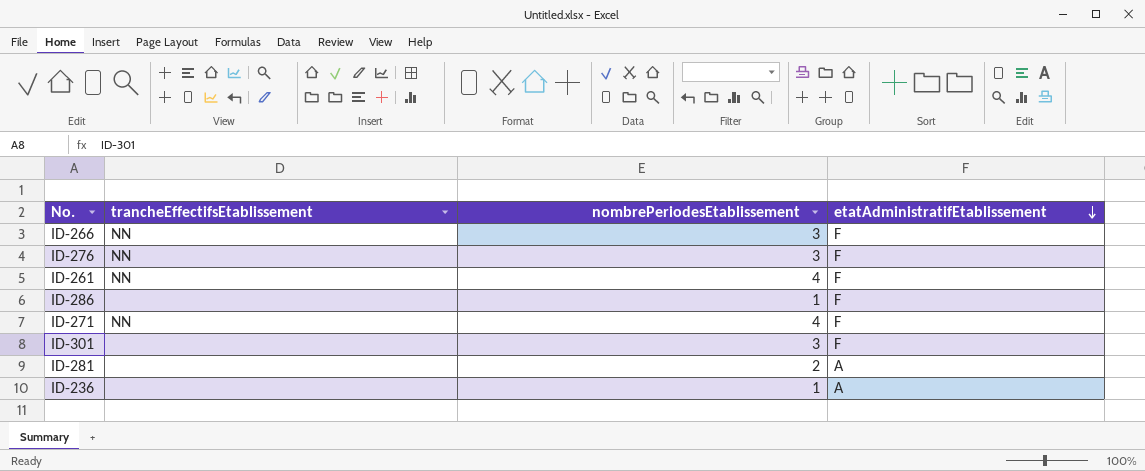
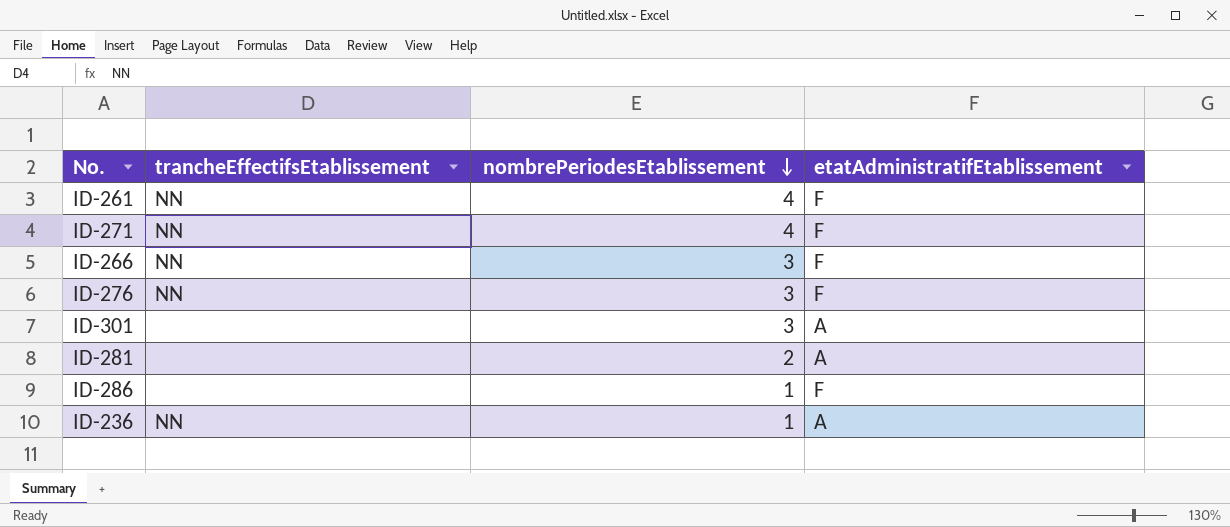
row order: etatAdministratifEtablissement descending -> nombrePeriodesEtablissement descending
ID-301 | etatAdministratifEtablissement: F -> A
ID-236 | trancheEffectifsEtablissement: none -> NN

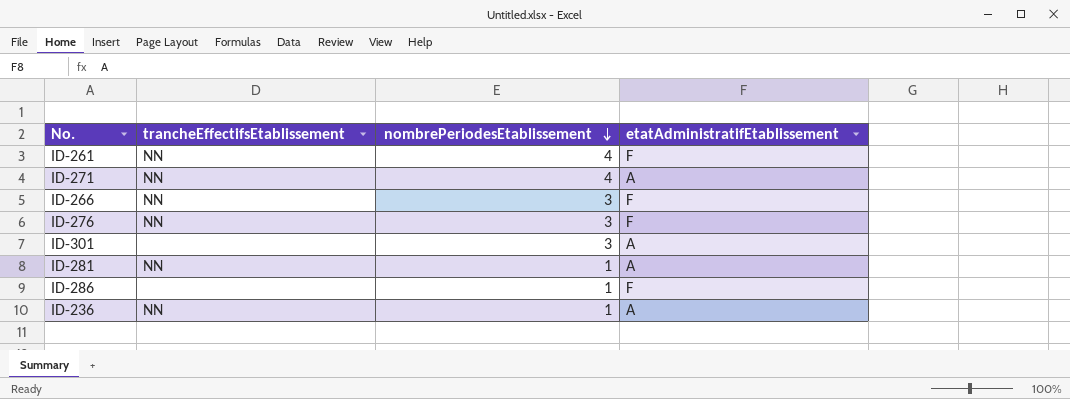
ID-271 | etatAdministratifEtablissement: F -> A
ID-281 | trancheEffectifsEtablissement: none -> NN
ID-281 | nombrePeriodesEtablissement: 2 -> 1

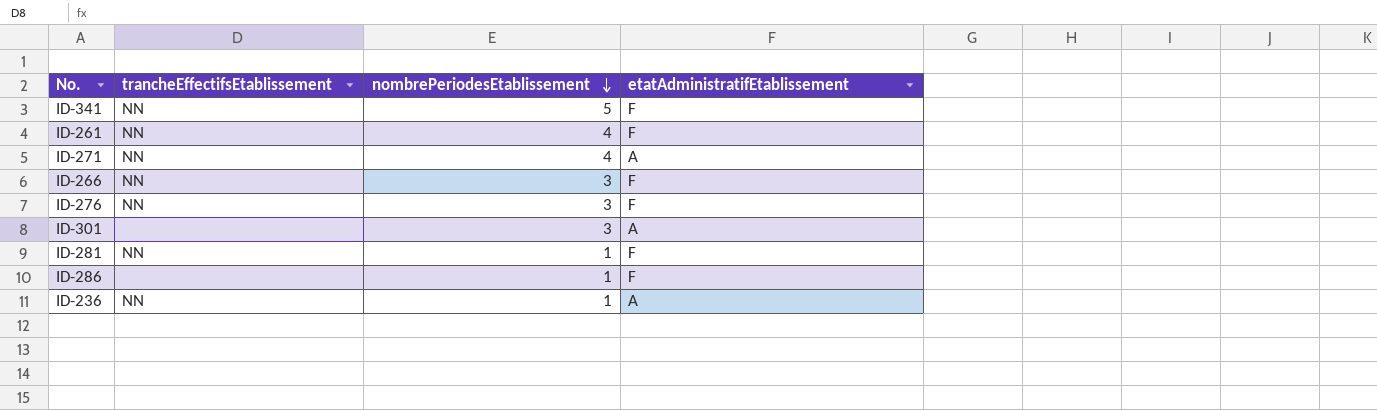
row ID-341: none -> NN | 5 | F
ID-281 | etatAdministratifEtablissement: A -> F

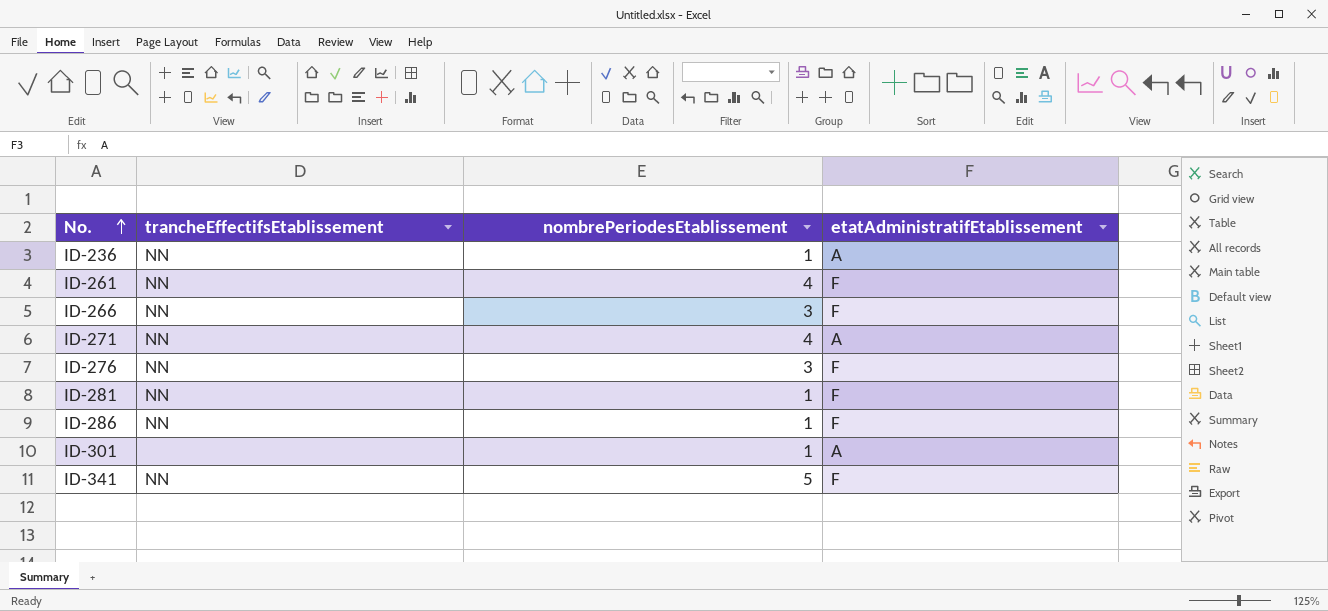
row order: nombrePeriodesEtablissement descending -> No. ascending
ID-286 | trancheEffectifsEtablissement: none -> NN
ID-301 | nombrePeriodesEtablissement: 3 -> 1

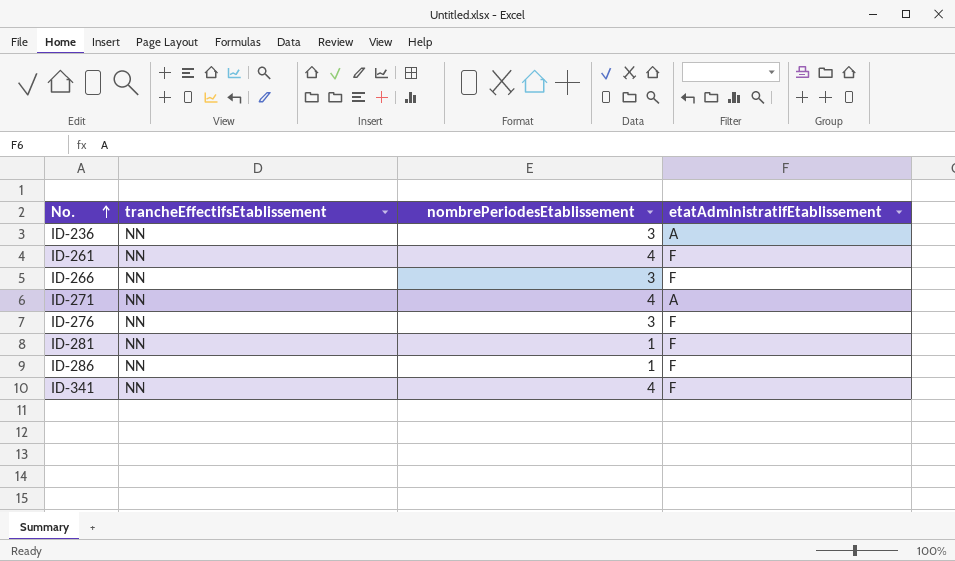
row ID-301: none | 1 | A -> none
ID-236 | nombrePeriodesEtablissement: 1 -> 3
ID-341 | nombrePeriodesEtablissement: 5 -> 4

